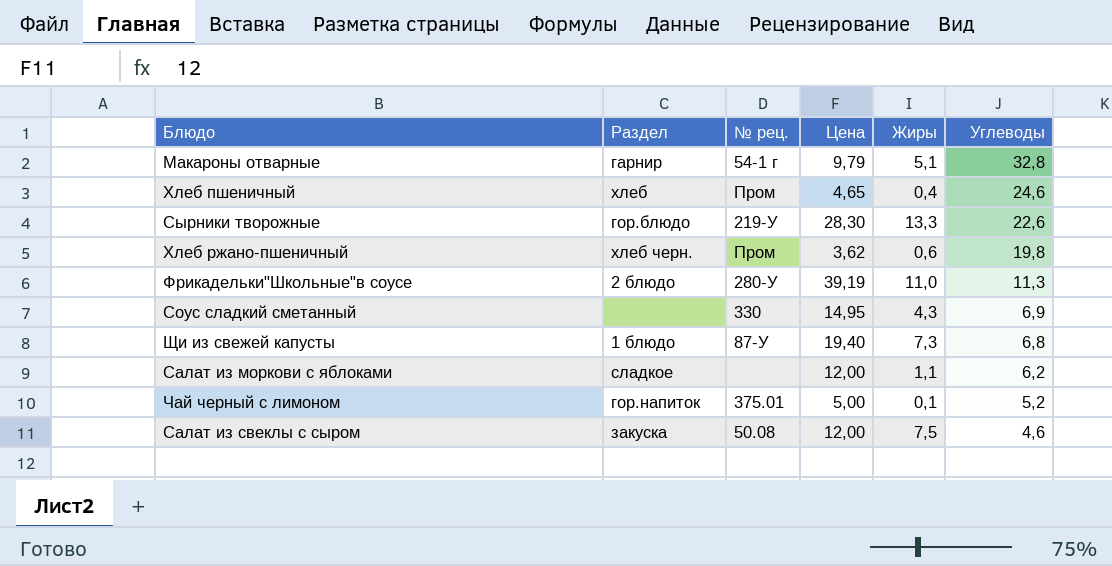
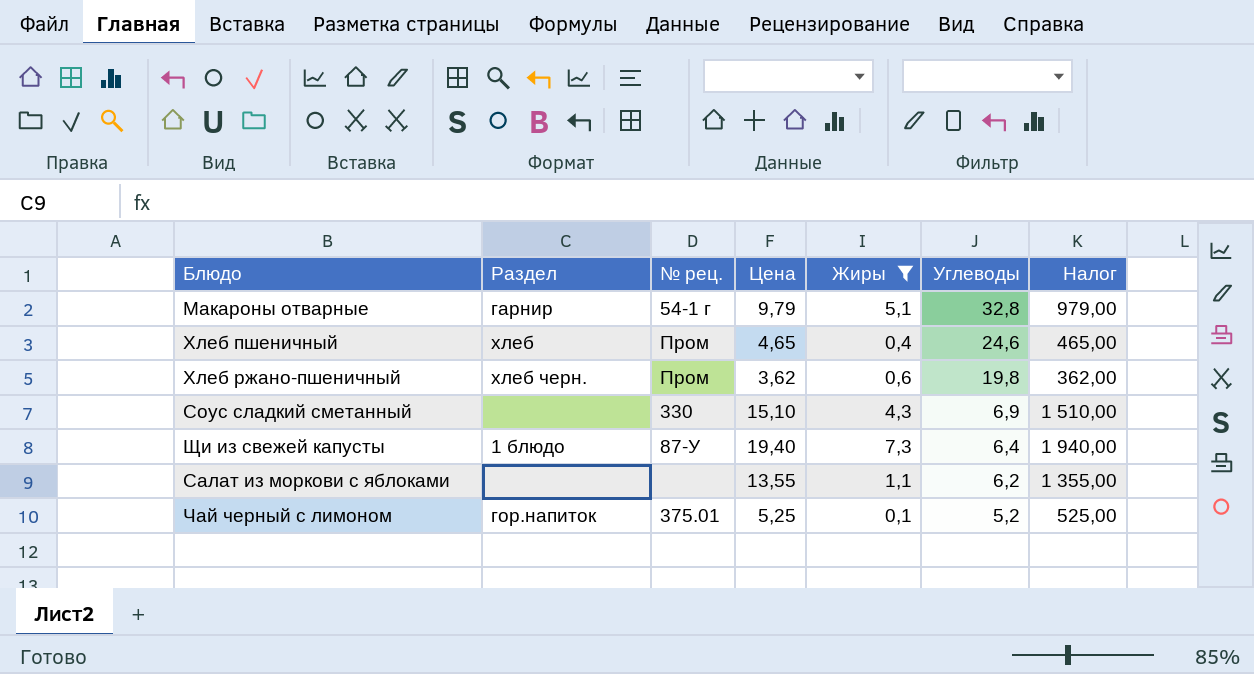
filter: none -> Жиры <= 7,3
column Налог | formula: none -> [Цена] * 100
Соус сладкий сметанный | Цена: 14,95 -> 15,10
Щи из свежей капусты | Углеводы: 6,8 -> 6,4
Салат из моркови с яблоками | Раздел: сладкое -> none
Салат из моркови с яблоками | Цена: 12,00 -> 13,55
Чай черный с лимоном | Цена: 5,00 -> 5,25

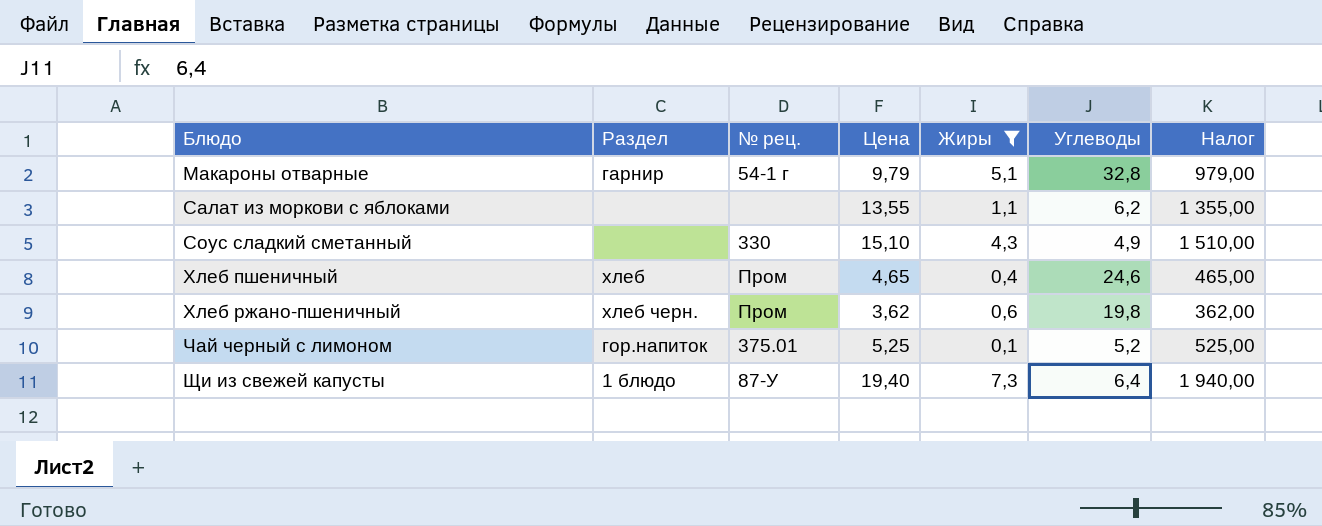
row order: Углеводы descending -> Блюдо ascending
Соус сладкий сметанный | Углеводы: 6,9 -> 4,9

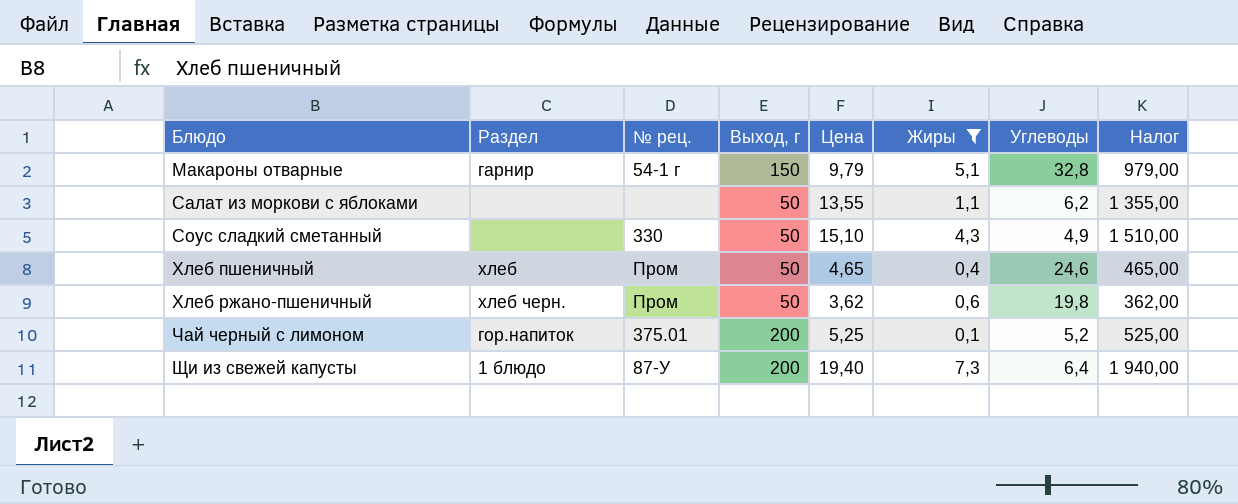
column Выход, г | position: none -> 4

